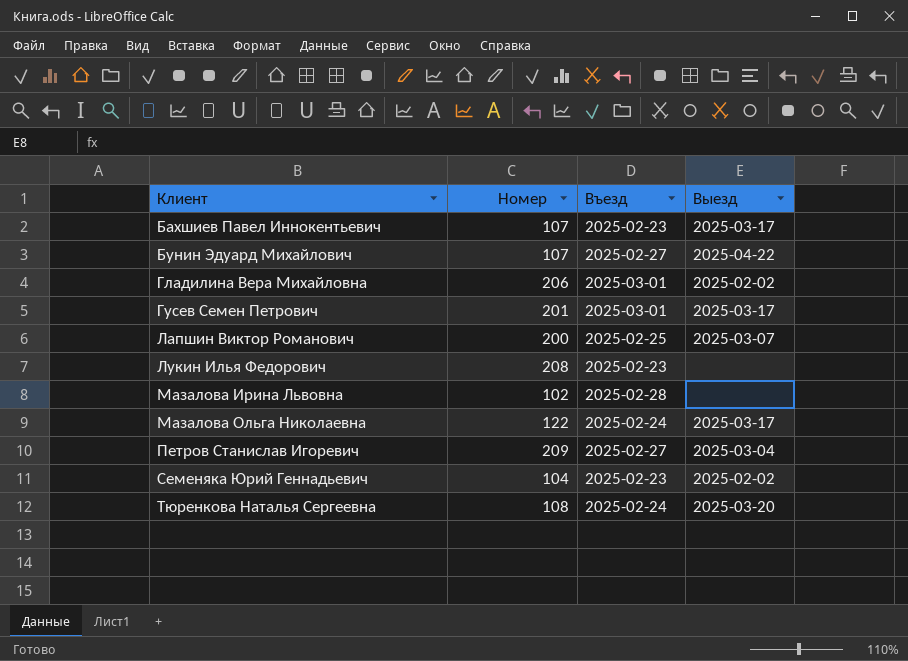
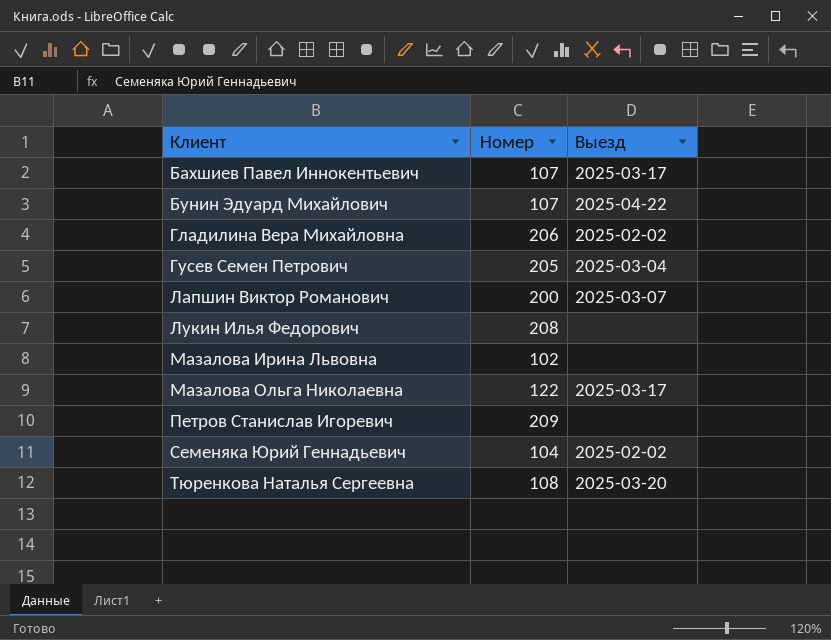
column Въезд | position: 3 -> none
Гусев Семен Петрович | Номер: 201 -> 205
Гусев Семен Петрович | Выезд: 2025-03-17 -> 2025-03-04
Петров Станислав Игоревич | Выезд: 2025-03-04 -> none

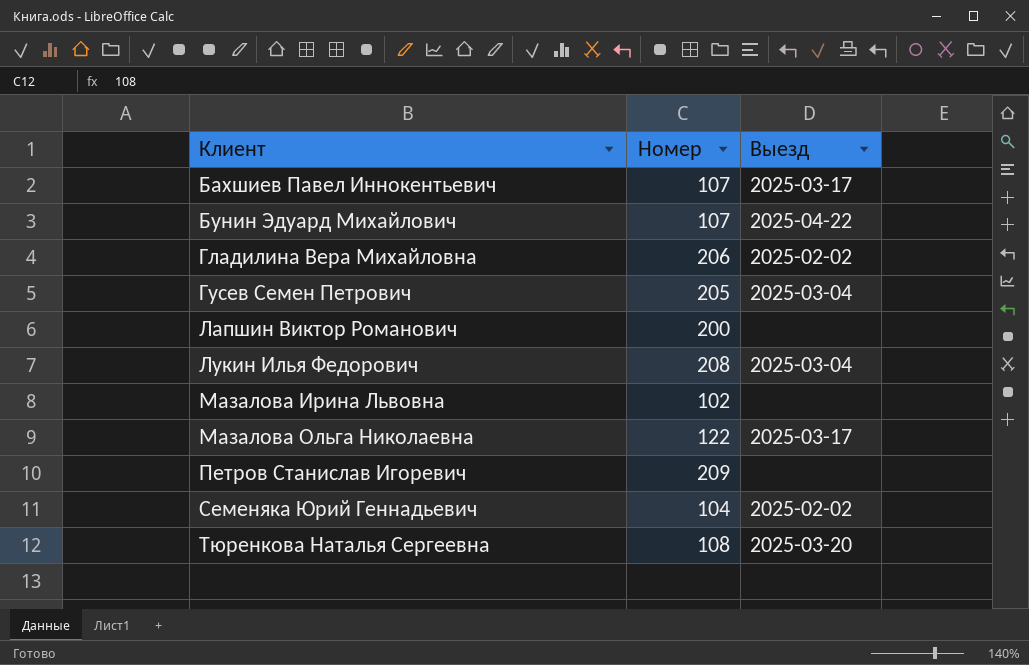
Лапшин Виктор Романович | Выезд: 2025-03-07 -> none
Лукин Илья Федорович | Выезд: none -> 2025-03-04

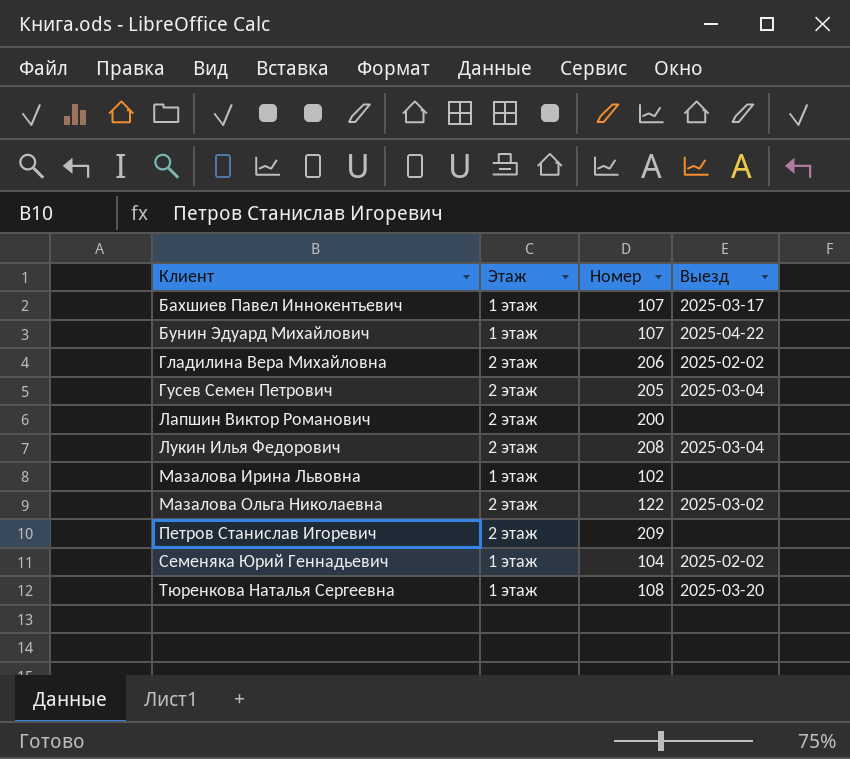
column Этаж | position: none -> 2
Мазалова Ольга Николаевна | Выезд: 2025-03-17 -> 2025-03-02

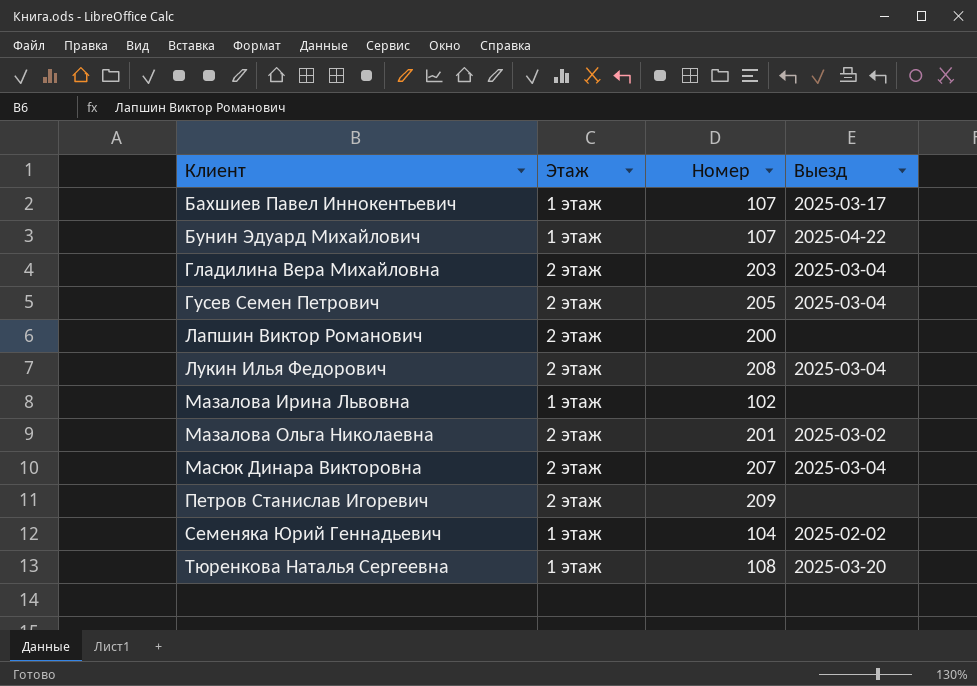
Гладилина Вера Михайловна | Номер: 206 -> 203
Гладилина Вера Михайловна | Выезд: 2025-02-02 -> 2025-03-04
Мазалова Ольга Николаевна | Номер: 122 -> 201
row Масюк Динара Викторовна: none -> 2 этаж | 207 | 2025-03-04

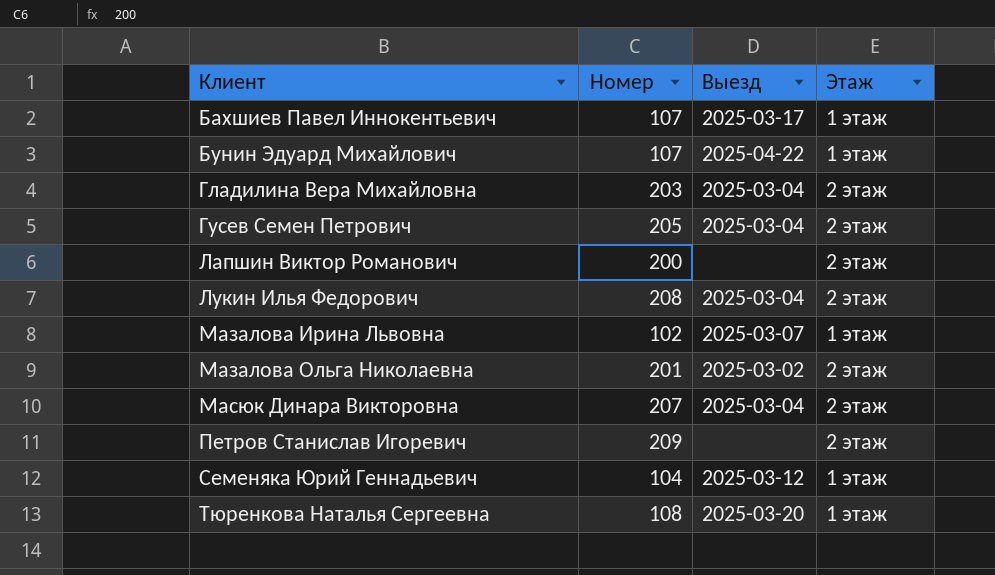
column Этаж | position: 2 -> 4
Мазалова Ирина Львовна | Выезд: none -> 2025-03-07
Семеняка Юрий Геннадьевич | Выезд: 2025-02-02 -> 2025-03-12

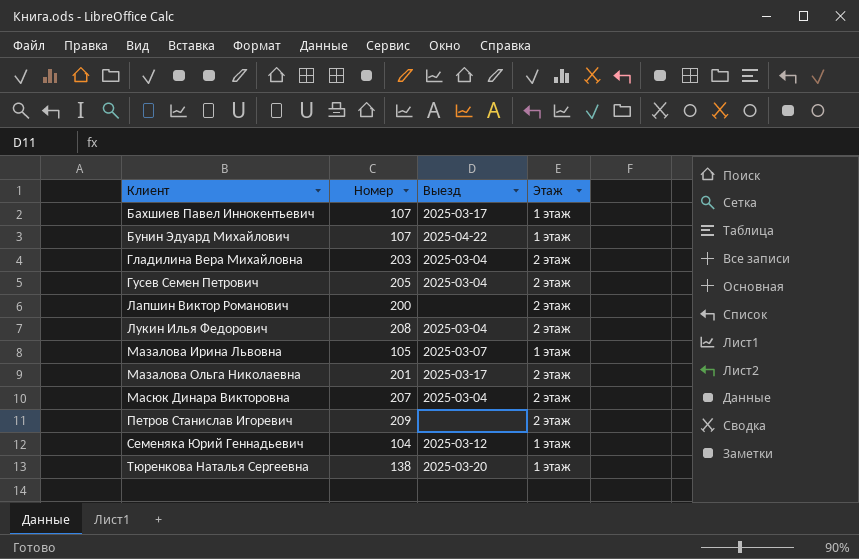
Мазалова Ирина Львовна | Номер: 102 -> 105
Мазалова Ольга Николаевна | Выезд: 2025-03-02 -> 2025-03-17
Тюренкова Наталья Сергеевна | Номер: 108 -> 138

